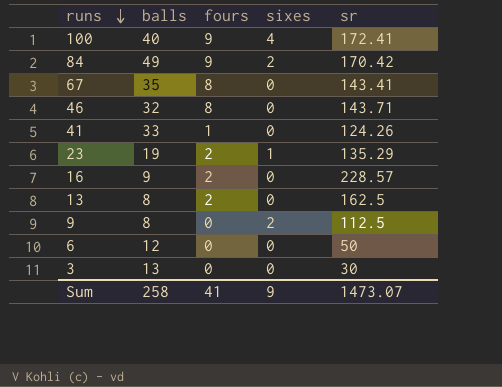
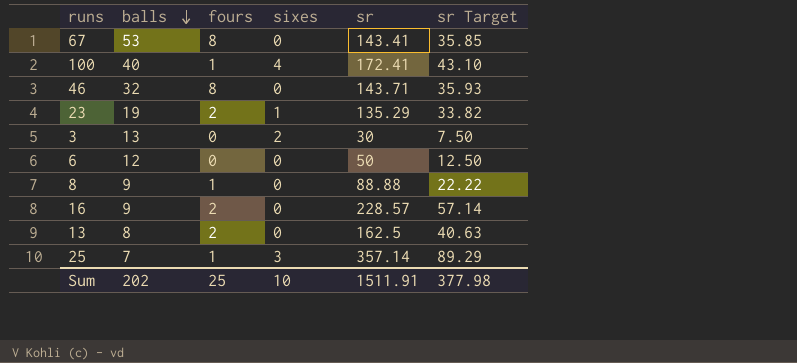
row order: runs descending -> balls descending
column sr Target | formula: none -> [sr] * 0.25
row 84: 49 | 9 | 2 | 170.42 -> none
row 41: 33 | 1 | 0 | 124.26 -> none
row 9: 8 | 0 | 2 | 112.5 -> none
67 | balls: 35 -> 53
100 | fours: 9 -> 1
3 | sixes: 0 -> 2
row 8: none -> 9 | 1 | 0 | 88.88 | 22.22
row 25: none -> 7 | 1 | 3 | 357.14 | 89.29
Sum | balls: 258 -> 202
Sum | fours: 41 -> 25
Sum | sixes: 9 -> 10
Sum | sr: 1473.07 -> 1511.91

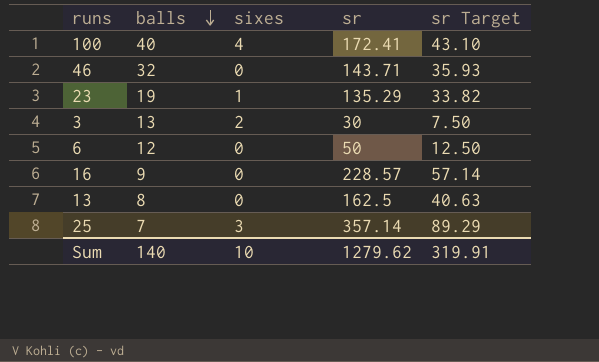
column fours | position: 3 -> none
row 67: 53 | 8 | 0 | 143.41 | 35.85 -> none
row 8: 9 | 1 | 0 | 88.88 | 22.22 -> none
Sum | balls: 202 -> 140
Sum | sr: 1511.91 -> 1279.62
Sum | sr Target: 377.98 -> 319.91

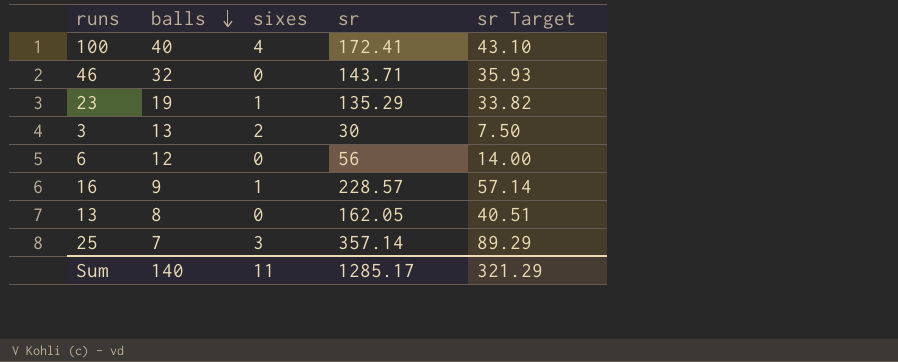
6 | sr: 50 -> 56
6 | sr Target: 12.50 -> 14.00
16 | sixes: 0 -> 1
13 | sr: 162.5 -> 162.05
13 | sr Target: 40.63 -> 40.51
Sum | sixes: 10 -> 11
Sum | sr: 1279.62 -> 1285.17
Sum | sr Target: 319.91 -> 321.29

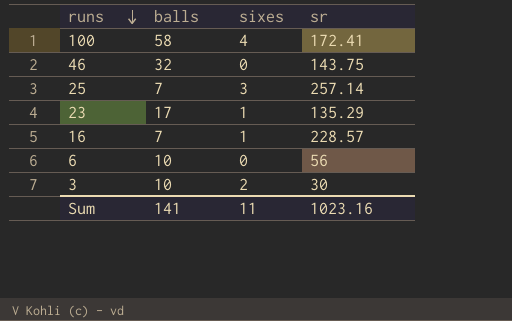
row order: balls descending -> runs descending
column sr Target | formula: [sr] * 0.25 -> none
row 13: 8 | 0 | 162.05 | 40.51 -> none
100 | balls: 40 -> 58
46 | sr: 143.71 -> 143.75
25 | sr: 357.14 -> 257.14
23 | balls: 19 -> 17
16 | balls: 9 -> 7
6 | balls: 12 -> 10
3 | balls: 13 -> 10
Sum | balls: 140 -> 141
Sum | sr: 1285.17 -> 1023.16

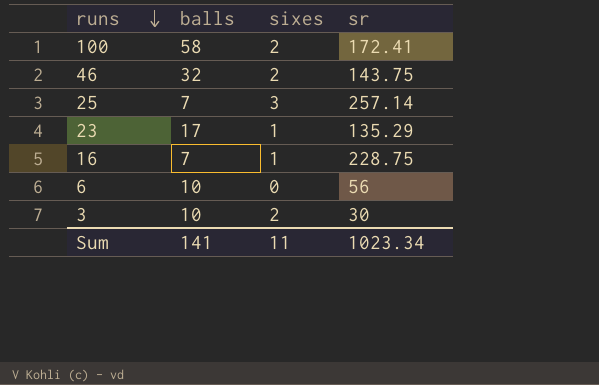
100 | sixes: 4 -> 2
46 | sixes: 0 -> 2
16 | sr: 228.57 -> 228.75
Sum | sr: 1023.16 -> 1023.34

